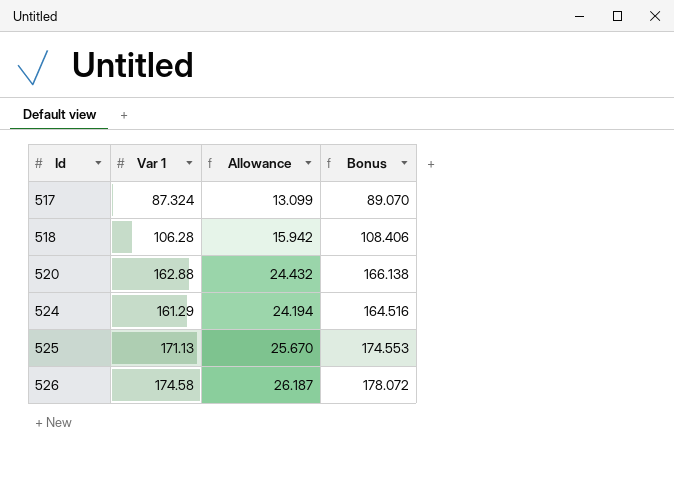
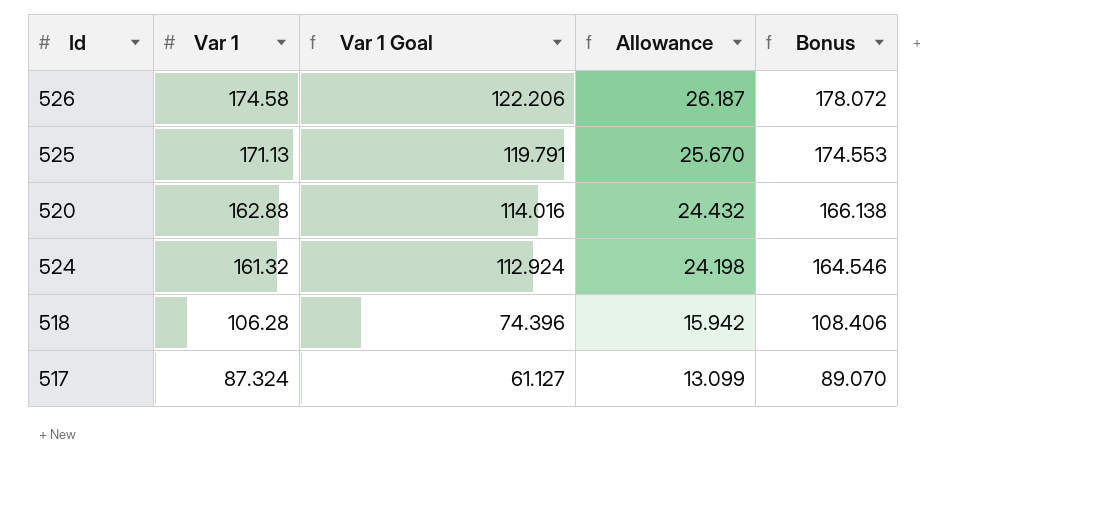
row order: Id ascending -> Var 1 descending
column Var 1 Goal | formula: none -> [Var 1] * 0.7
524 | Var 1: 161.29 -> 161.32
524 | Allowance: 24.194 -> 24.198
524 | Bonus: 164.516 -> 164.546

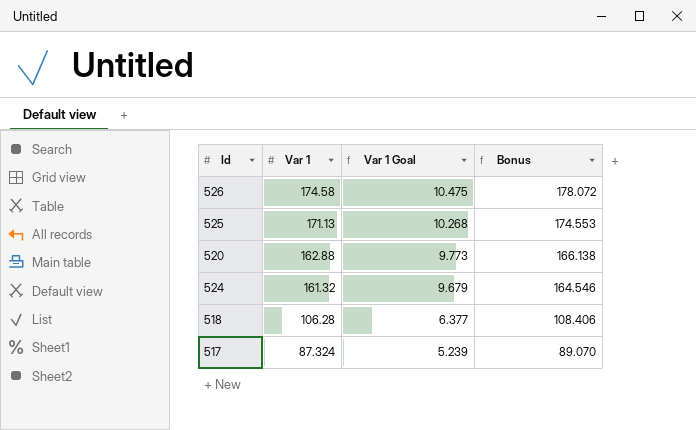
column Allowance | formula: [Var 1] * 0.15 -> none
column Var 1 Goal | formula: [Var 1] * 0.7 -> [Var 1] * 0.06

